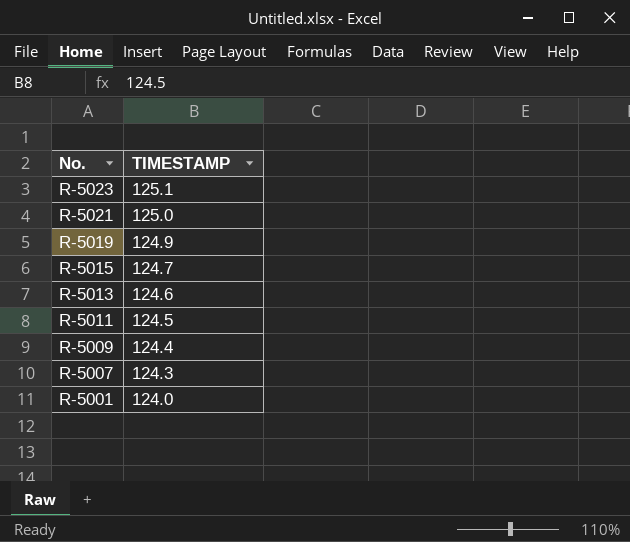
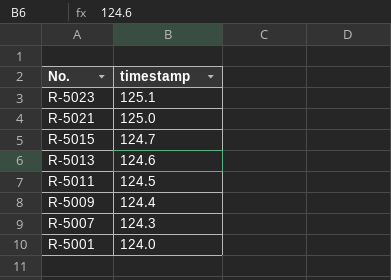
column name: TIMESTAMP -> timestamp
row R-5019: 124.9 -> none

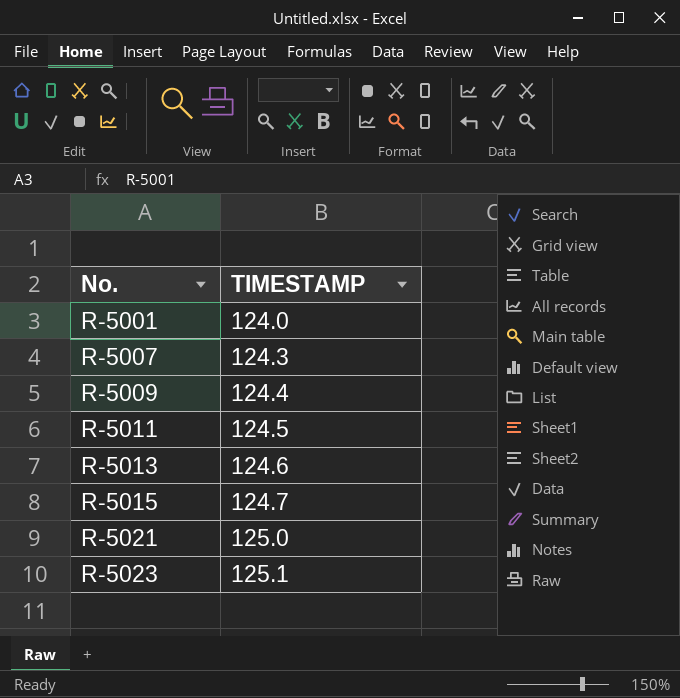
row order: No. descending -> No. ascending
column name: timestamp -> TIMESTAMP

